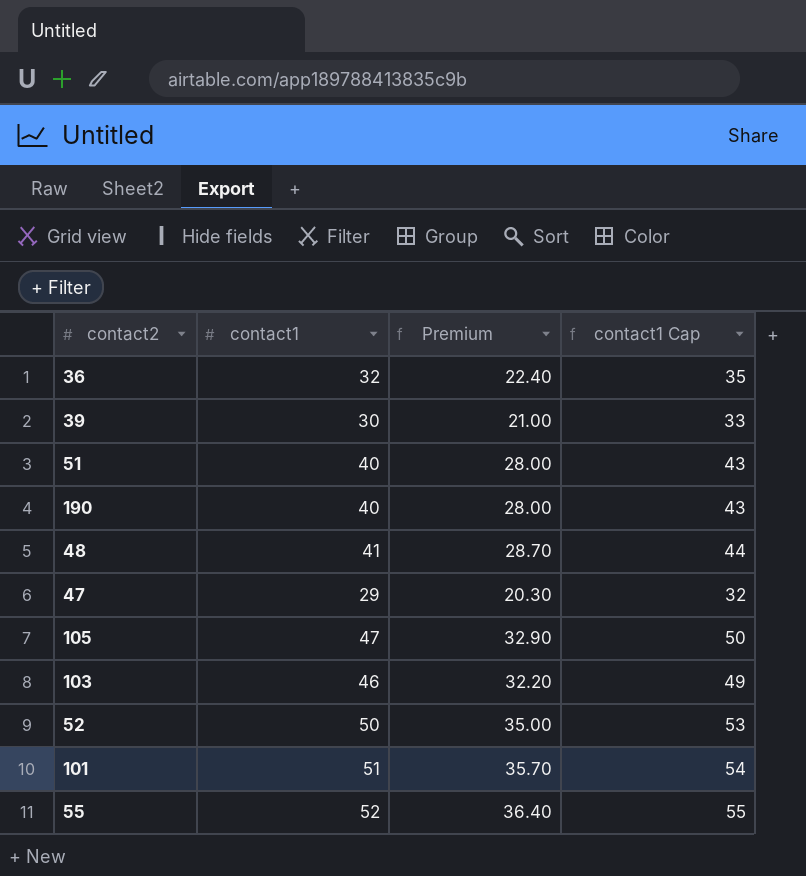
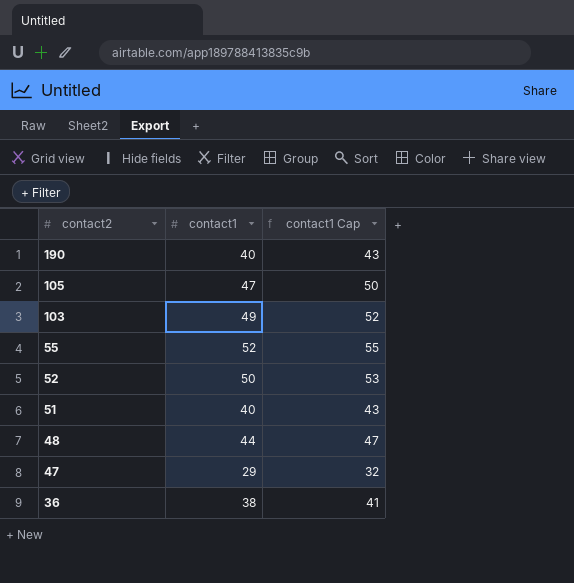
row order: none -> contact2 descending
column Premium | formula: [contact1] * 0.7 -> none
row 39: 30 | 21.00 | 33 -> none
row 101: 51 | 35.70 | 54 -> none
103 | contact1: 46 -> 49
103 | contact1 Cap: 49 -> 52
48 | contact1: 41 -> 44
48 | contact1 Cap: 44 -> 47
36 | contact1: 32 -> 38
36 | contact1 Cap: 35 -> 41

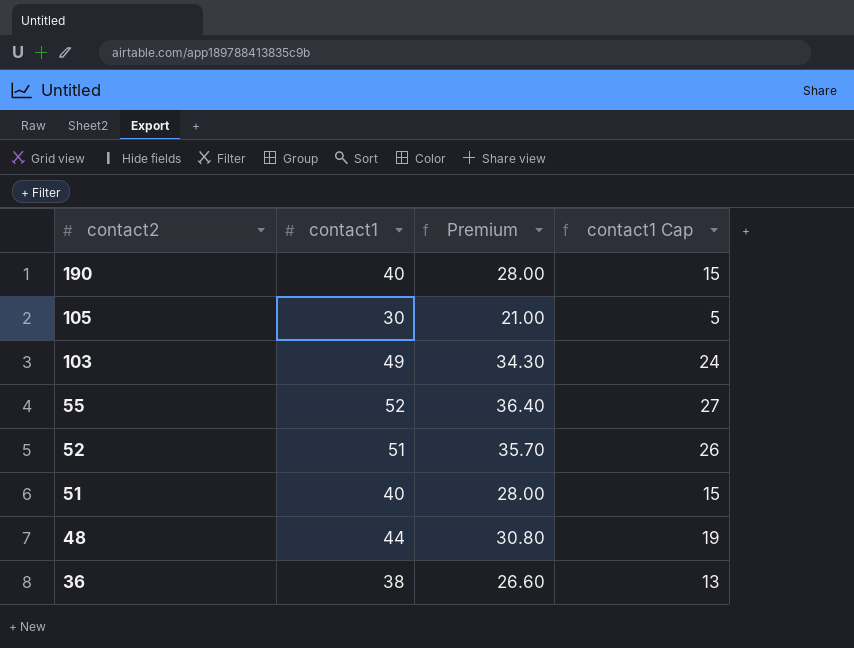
column Premium | formula: none -> [contact1] * 0.7
column contact1 Cap | formula: [contact1] + 3 -> [contact1] - 25
row 47: 29 | 32 -> none
105 | contact1: 47 -> 30
52 | contact1: 50 -> 51

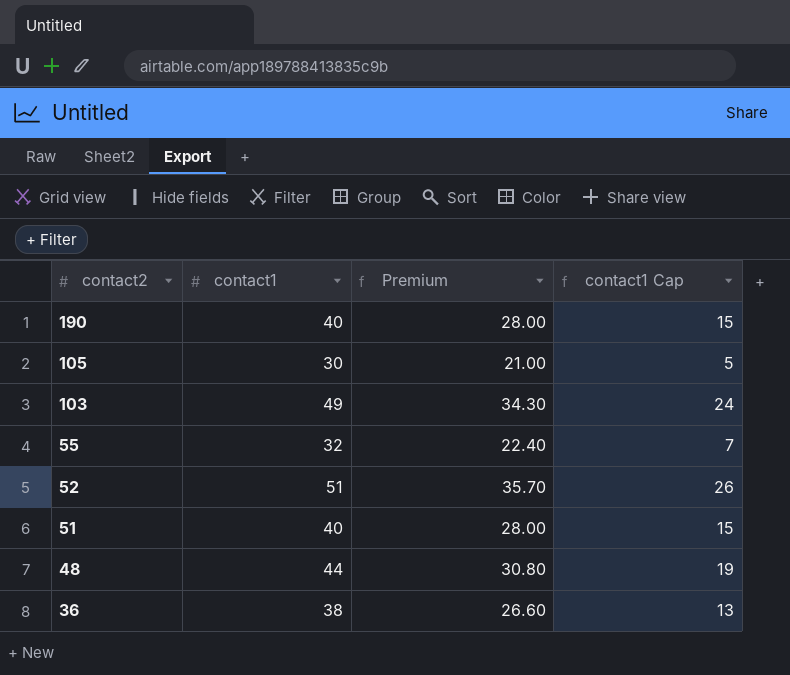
55 | contact1: 52 -> 32
55 | Premium: 36.40 -> 22.40
55 | contact1 Cap: 27 -> 7

